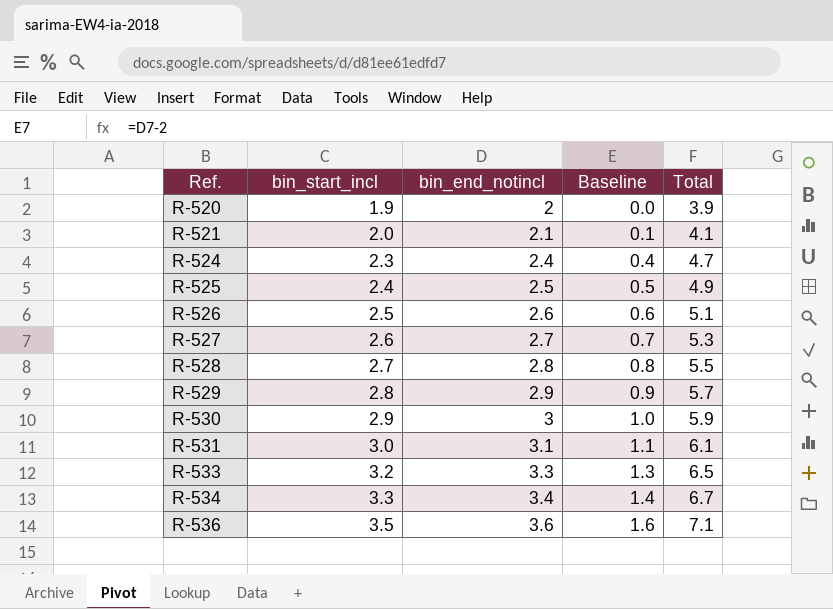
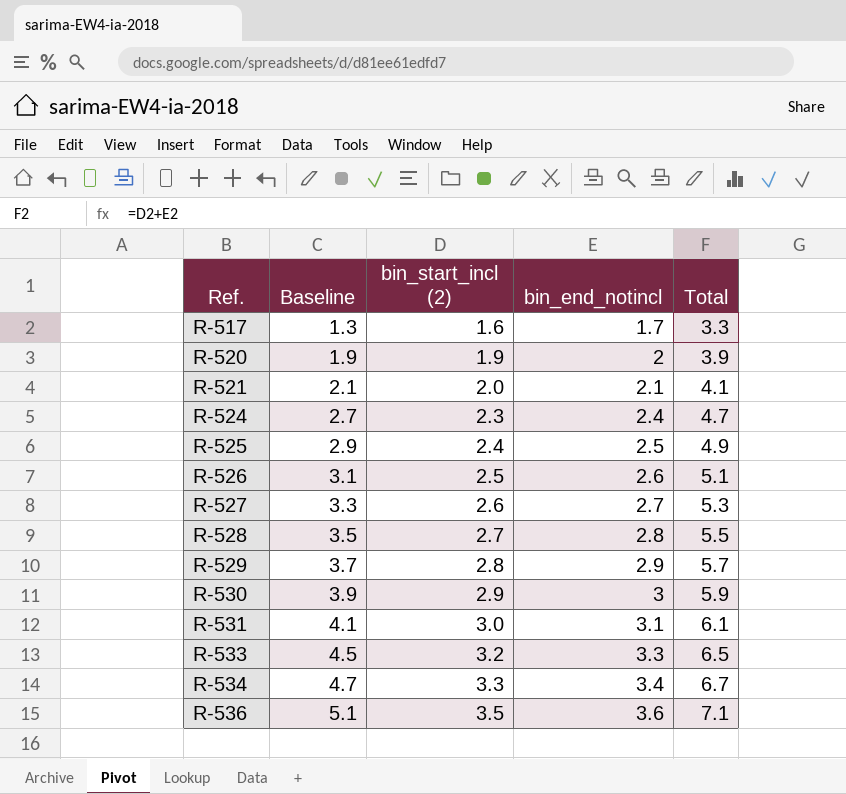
column Baseline | formula: [bin_end_notincl] - 2 -> [Total] - 2
column Baseline | position: 4 -> 2
column name: bin_start_incl -> bin_start_incl (2)
row R-517: none -> 1.3 | 1.6 | 1.7 | 3.3

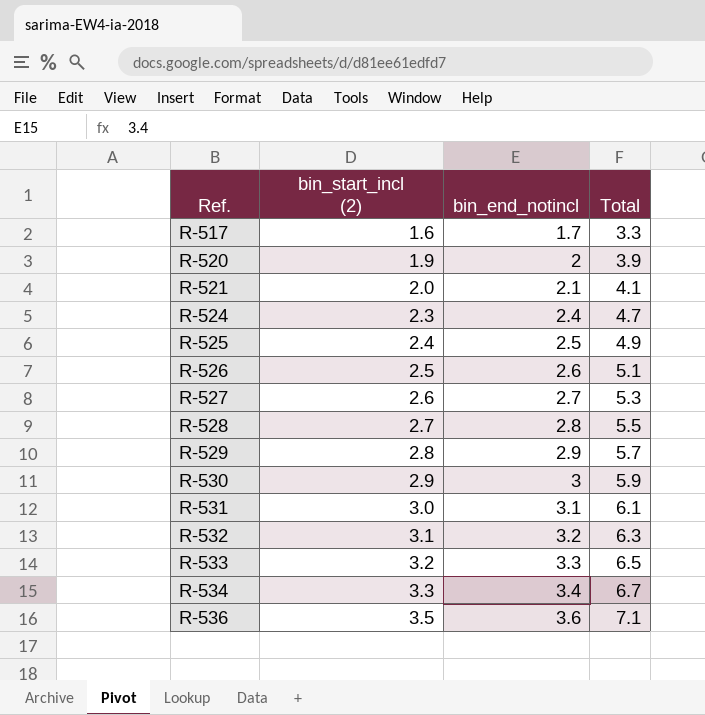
column Baseline | formula: [Total] - 2 -> none
row R-532: none -> 3.1 | 3.2 | 6.3

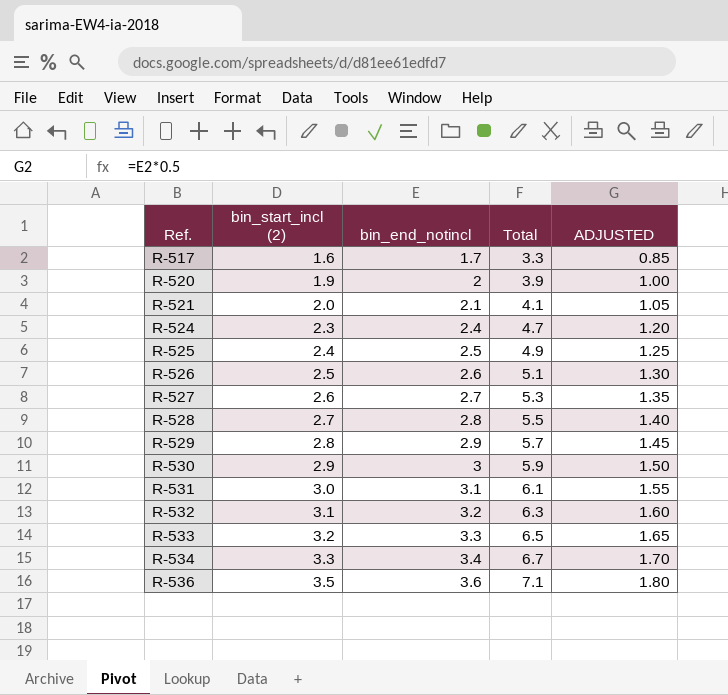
column ADJUSTED | formula: none -> [bin_end_notincl] * 0.5

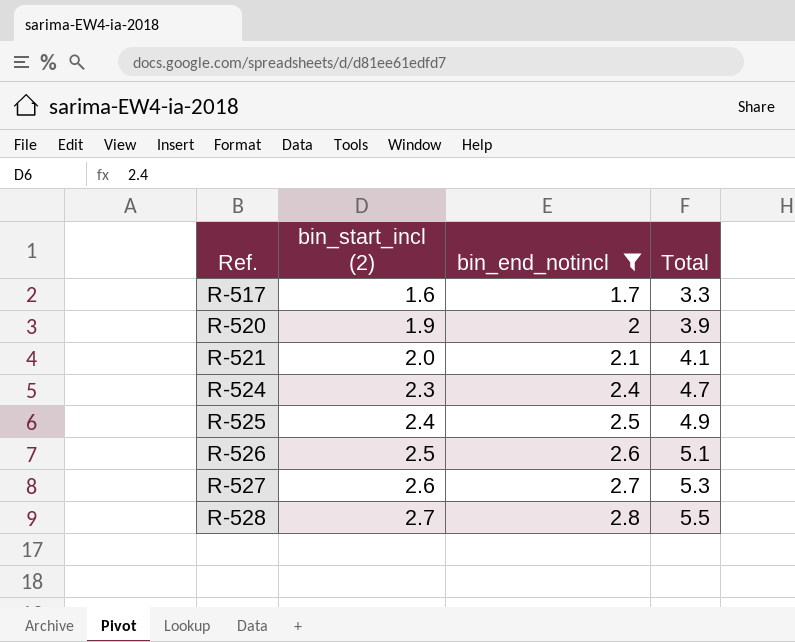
filter: none -> bin_end_notincl <= 2.8
column ADJUSTED | formula: [bin_end_notincl] * 0.5 -> none

